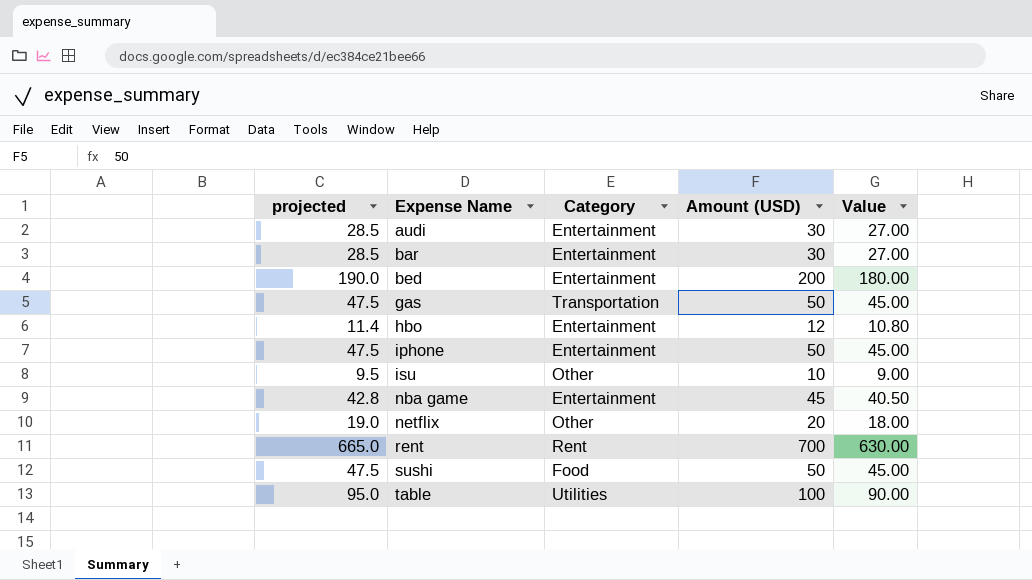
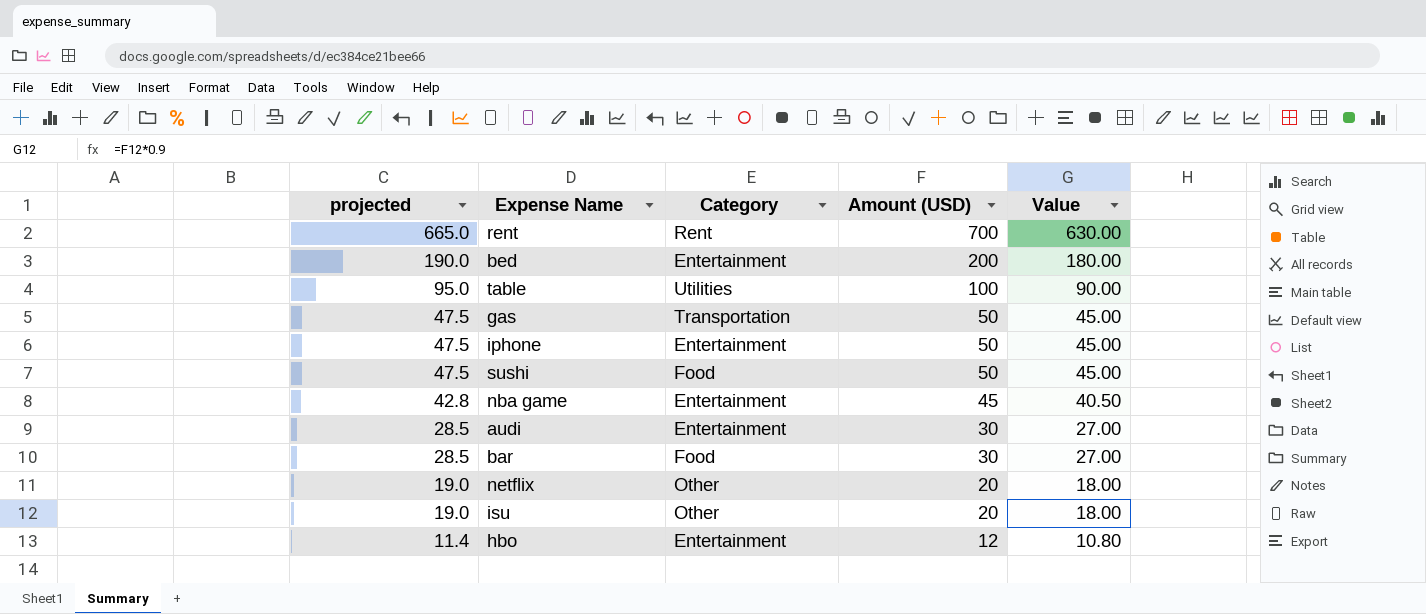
row order: Expense Name ascending -> projected descending
bar | Category: Entertainment -> Food
isu | projected: 9.5 -> 19.0
isu | Amount (USD): 10 -> 20
isu | Value: 9.00 -> 18.00

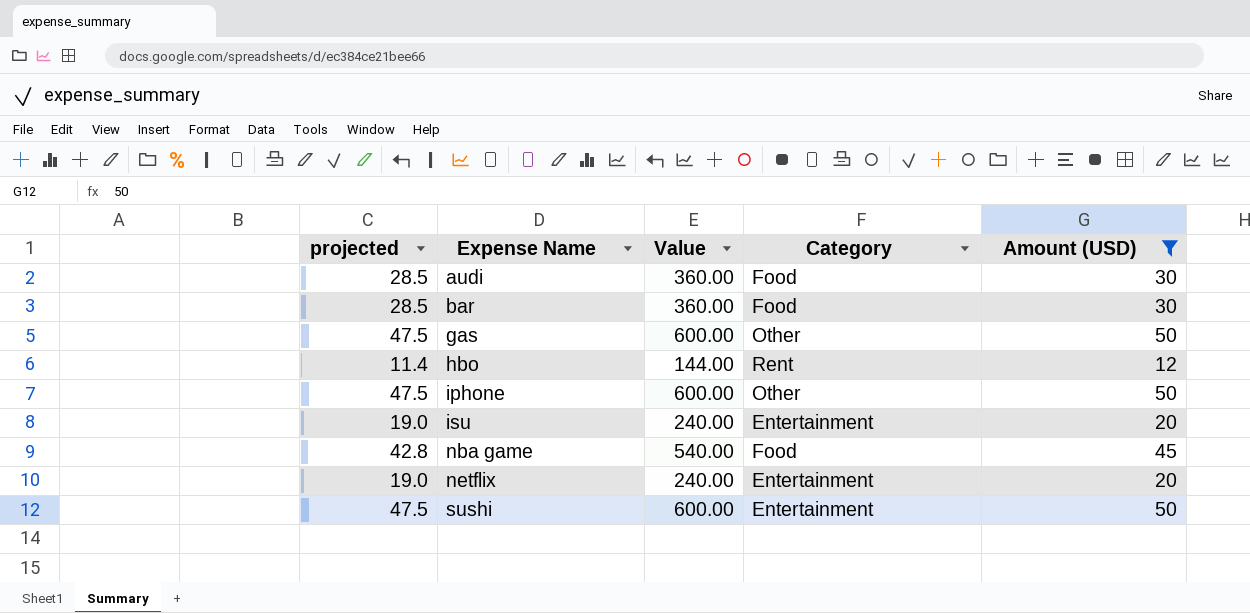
filter: none -> Amount (USD) <= 50
row order: projected descending -> Expense Name ascending
column Value | formula: [Amount (USD)] * 0.9 -> [Amount (USD)] * 12
column Value | position: 5 -> 3
audi | Category: Entertainment -> Food
gas | Category: Transportation -> Other
hbo | Category: Entertainment -> Rent
iphone | Category: Entertainment -> Other
isu | Category: Other -> Entertainment
nba game | Category: Entertainment -> Food
netflix | Category: Other -> Entertainment
sushi | Category: Food -> Entertainment

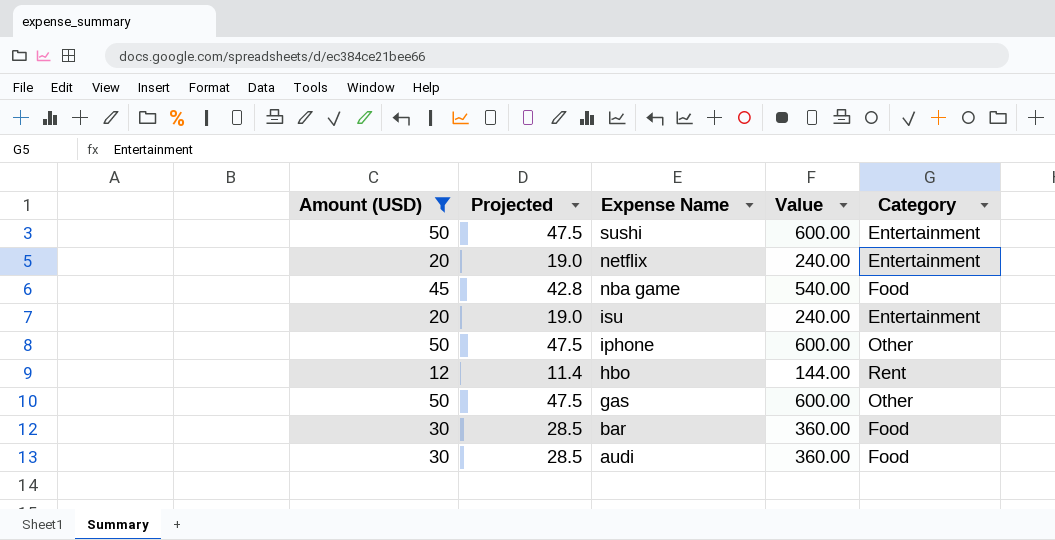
row order: Expense Name ascending -> Expense Name descending
column Amount (USD) | position: 5 -> 1
column name: projected -> Projected

